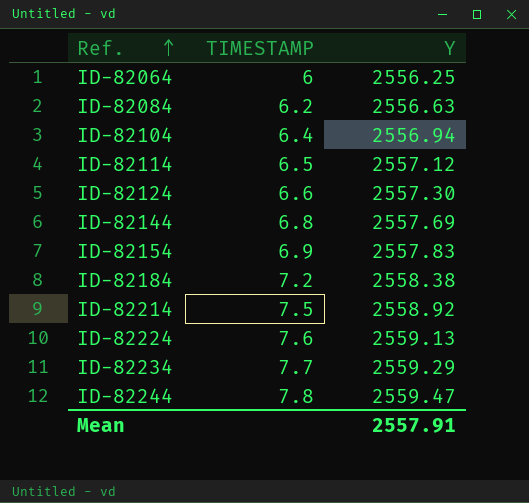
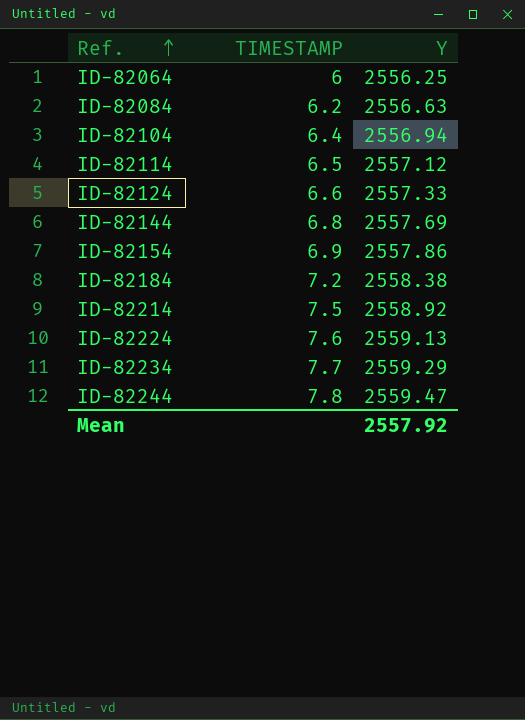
ID-82124 | Y: 2557.30 -> 2557.33
ID-82154 | Y: 2557.83 -> 2557.86
Mean | Y: 2557.91 -> 2557.92

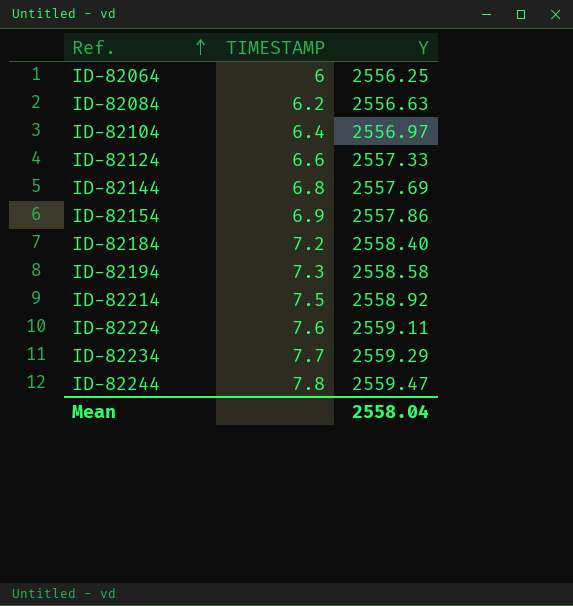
row ID-82114: 6.5 | 2557.12 -> none
ID-82104 | Y: 2556.94 -> 2556.97
ID-82184 | Y: 2558.38 -> 2558.40
row ID-82194: none -> 7.3 | 2558.58
ID-82224 | Y: 2559.13 -> 2559.11
Mean | Y: 2557.92 -> 2558.04

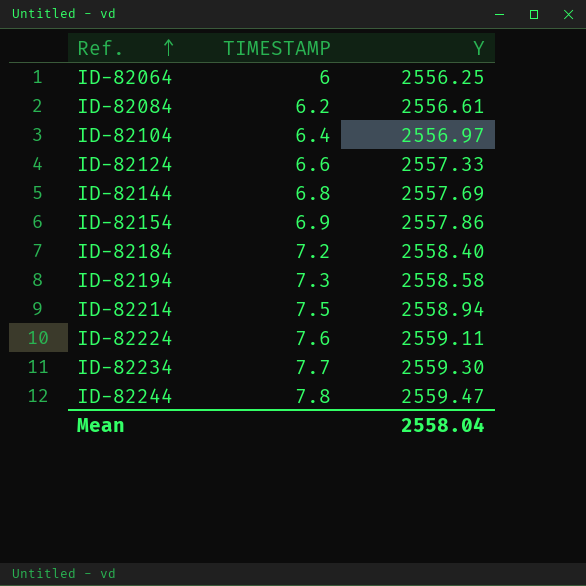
ID-82084 | Y: 2556.63 -> 2556.61
ID-82214 | Y: 2558.92 -> 2558.94
ID-82234 | Y: 2559.29 -> 2559.30

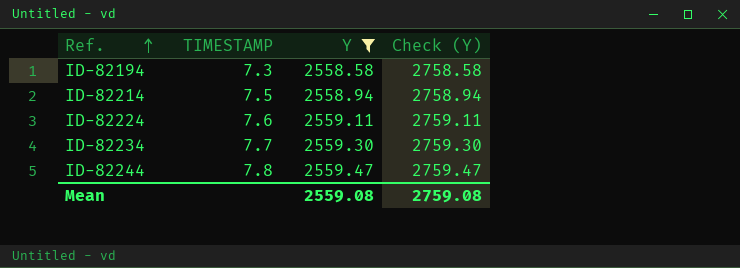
filter: none -> Y >= 2558.58
column Check (Y) | formula: none -> [Y] + 200
Mean | Y: 2558.04 -> 2559.08

